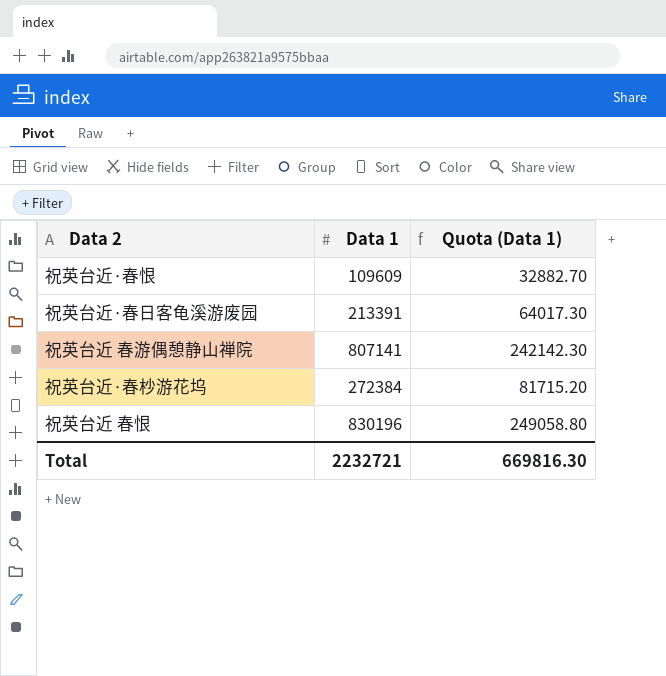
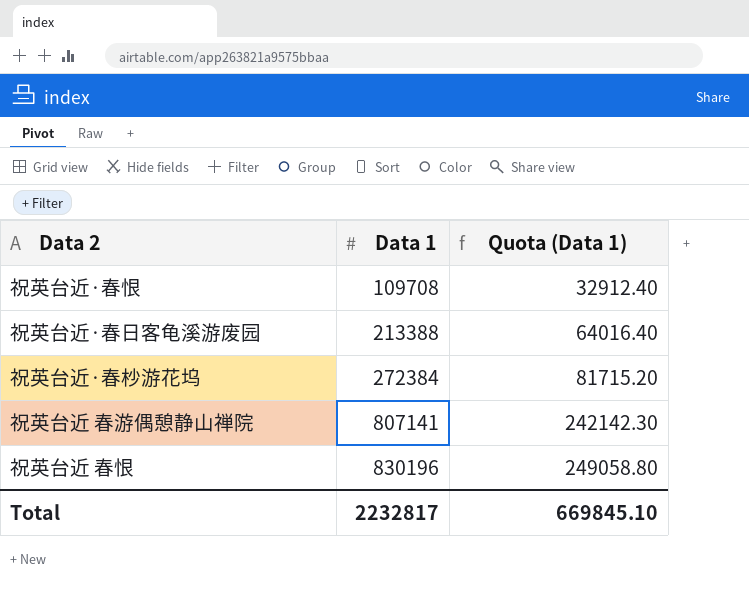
row order: none -> Data 1 ascending
祝英台近·春恨 | Data 1: 109609 -> 109708
祝英台近·春恨 | Quota (Data 1): 32882.70 -> 32912.40
祝英台近·春日客龟溪游废园 | Data 1: 213391 -> 213388
祝英台近·春日客龟溪游废园 | Quota (Data 1): 64017.30 -> 64016.40
Total | Data 1: 2232721 -> 2232817
Total | Quota (Data 1): 669816.30 -> 669845.10

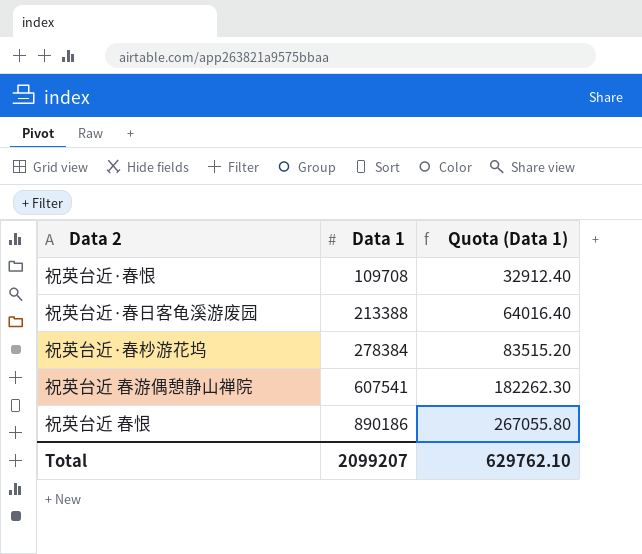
祝英台近·春杪游花坞 | Data 1: 272384 -> 278384
祝英台近·春杪游花坞 | Quota (Data 1): 81715.20 -> 83515.20
祝英台近 春游偶憩静山禅院 | Data 1: 807141 -> 607541
祝英台近 春游偶憩静山禅院 | Quota (Data 1): 242142.30 -> 182262.30
祝英台近 春恨 | Data 1: 830196 -> 890186
祝英台近 春恨 | Quota (Data 1): 249058.80 -> 267055.80
Total | Data 1: 2232817 -> 2099207
Total | Quota (Data 1): 669845.10 -> 629762.10

